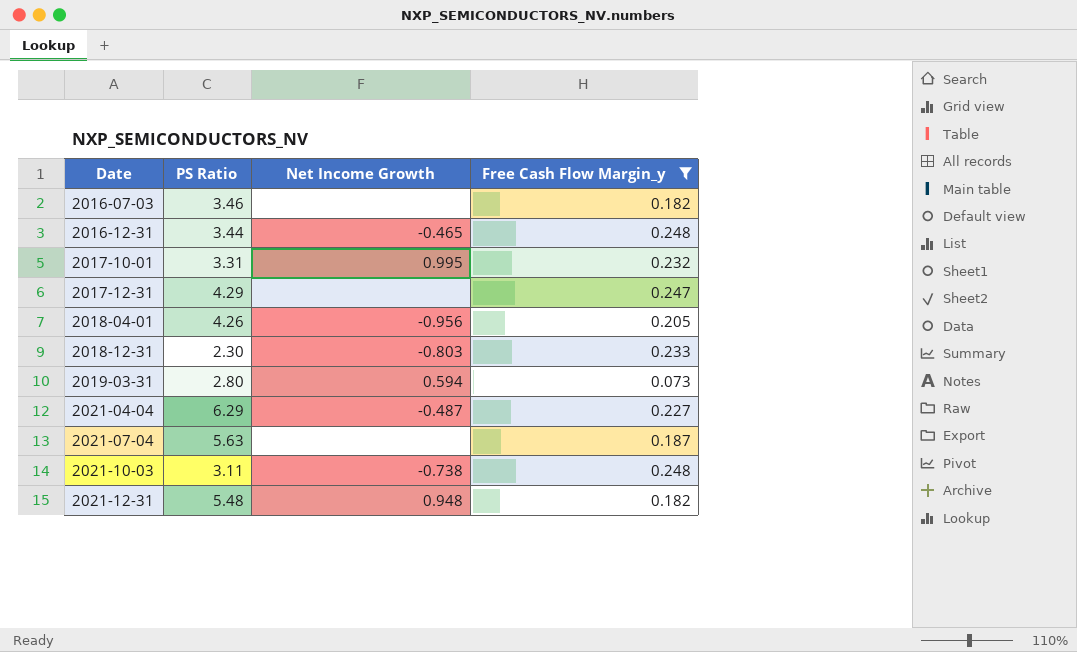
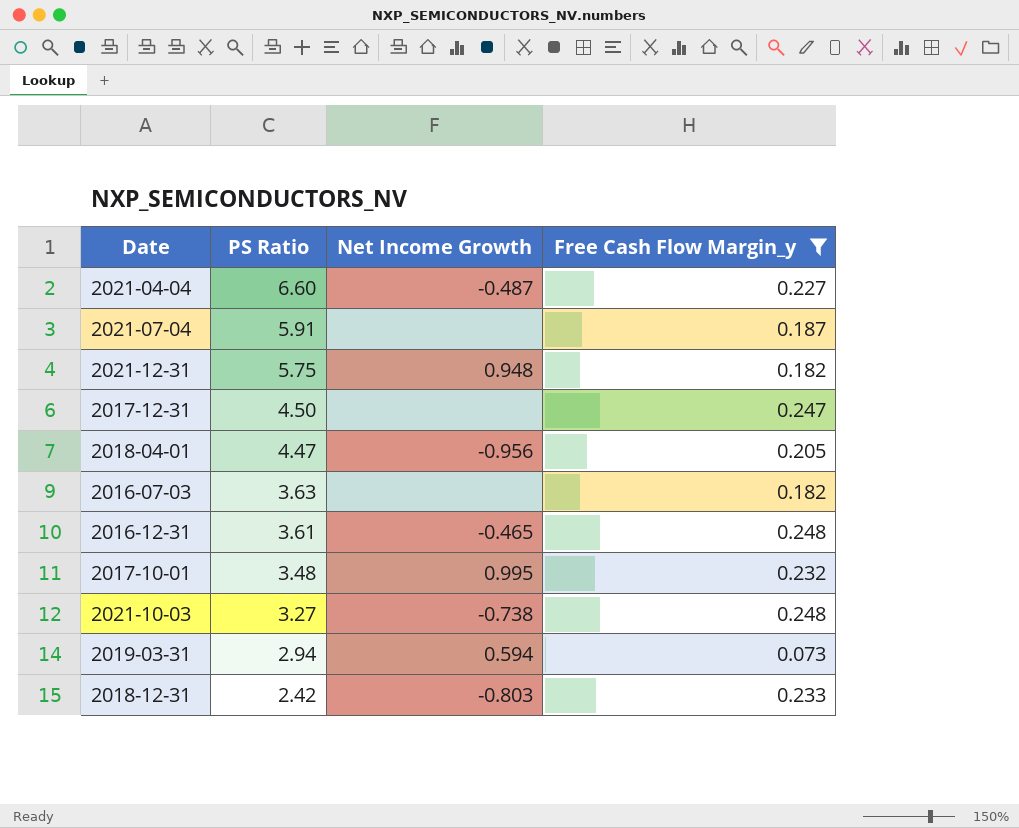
row order: Date ascending -> PS Ratio descending
2021-04-04 | PS Ratio: 6.29 -> 6.60
2021-07-04 | PS Ratio: 5.63 -> 5.91
2021-12-31 | PS Ratio: 5.48 -> 5.75
2017-12-31 | PS Ratio: 4.29 -> 4.50
2018-04-01 | PS Ratio: 4.26 -> 4.47
2016-07-03 | PS Ratio: 3.46 -> 3.63
2016-12-31 | PS Ratio: 3.44 -> 3.61
2017-10-01 | PS Ratio: 3.31 -> 3.48
2021-10-03 | PS Ratio: 3.11 -> 3.27
2019-03-31 | PS Ratio: 2.80 -> 2.94
2018-12-31 | PS Ratio: 2.30 -> 2.42

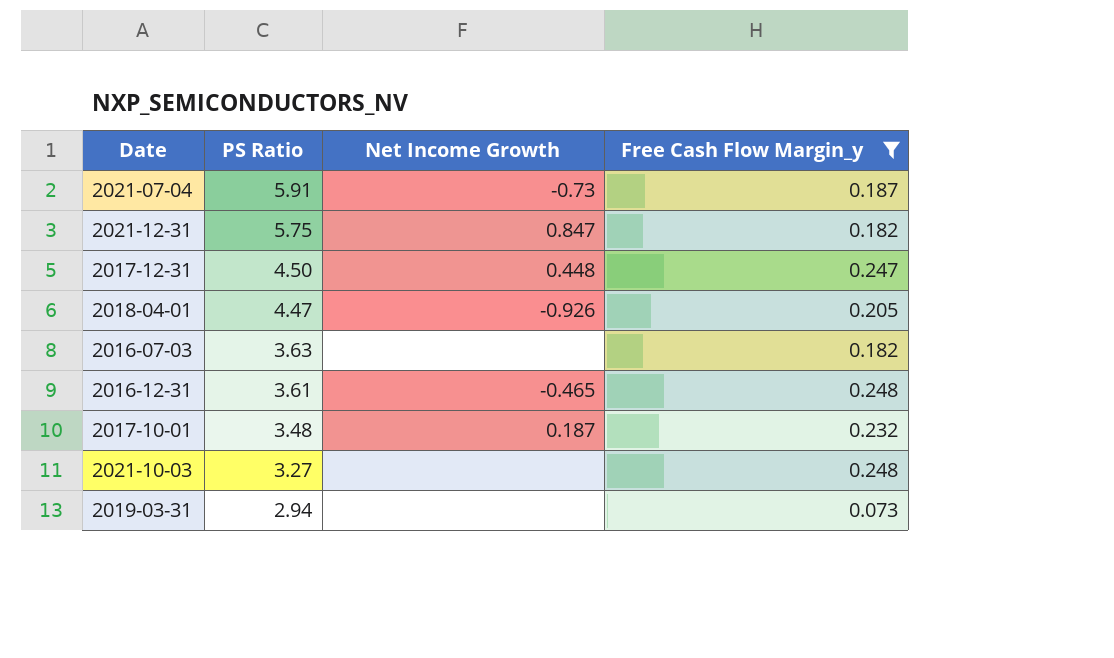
row 2021-04-04: 6.60 | -0.487 | 0.227 -> none
row 2018-12-31: 2.42 | -0.803 | 0.233 -> none
2021-07-04 | Net Income Growth: none -> -0.73
2021-12-31 | Net Income Growth: 0.948 -> 0.847
2017-12-31 | Net Income Growth: none -> 0.448
2018-04-01 | Net Income Growth: -0.956 -> -0.926
2017-10-01 | Net Income Growth: 0.995 -> 0.187
2021-10-03 | Net Income Growth: -0.738 -> none
2019-03-31 | Net Income Growth: 0.594 -> none

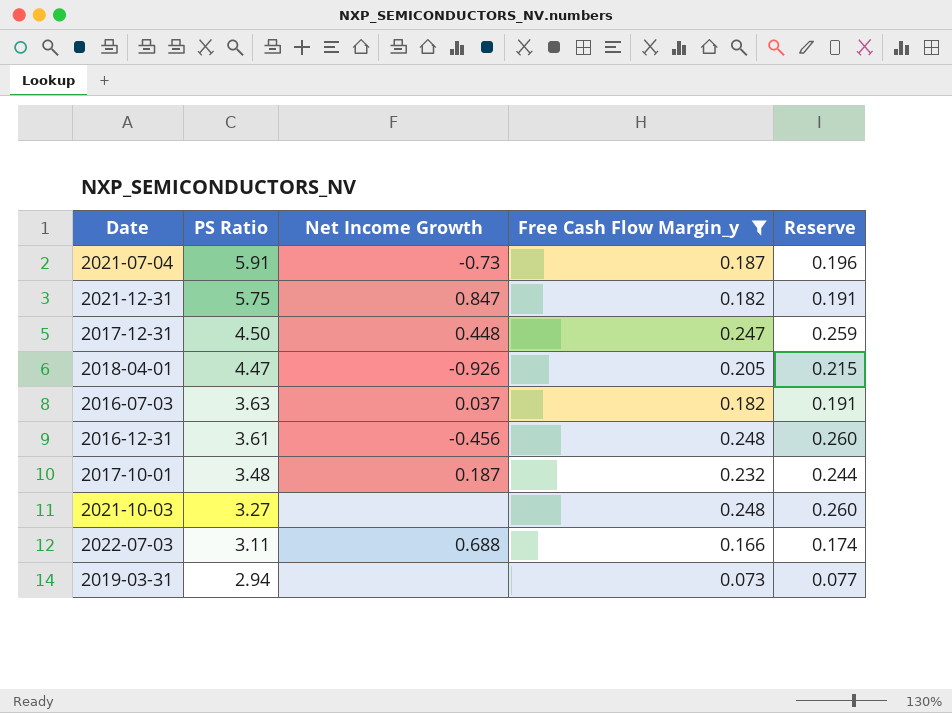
column Reserve | formula: none -> [Free Cash Flow Margin_y] * 1.05
2016-07-03 | Net Income Growth: none -> 0.037
2016-12-31 | Net Income Growth: -0.465 -> -0.456
row 2022-07-03: none -> 3.11 | 0.688 | 0.166 | 0.174

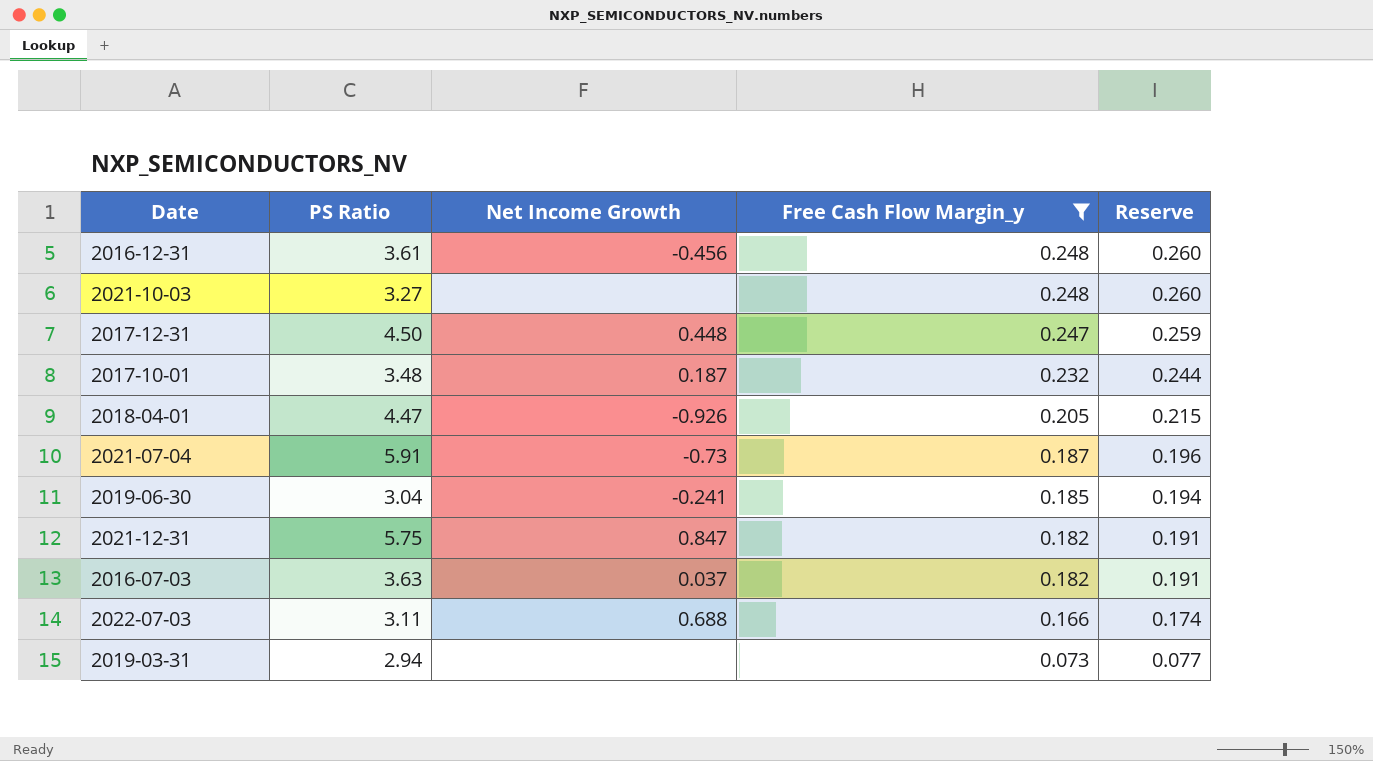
row order: PS Ratio descending -> Free Cash Flow Margin_y descending
row 2019-06-30: none -> 3.04 | -0.241 | 0.185 | 0.194

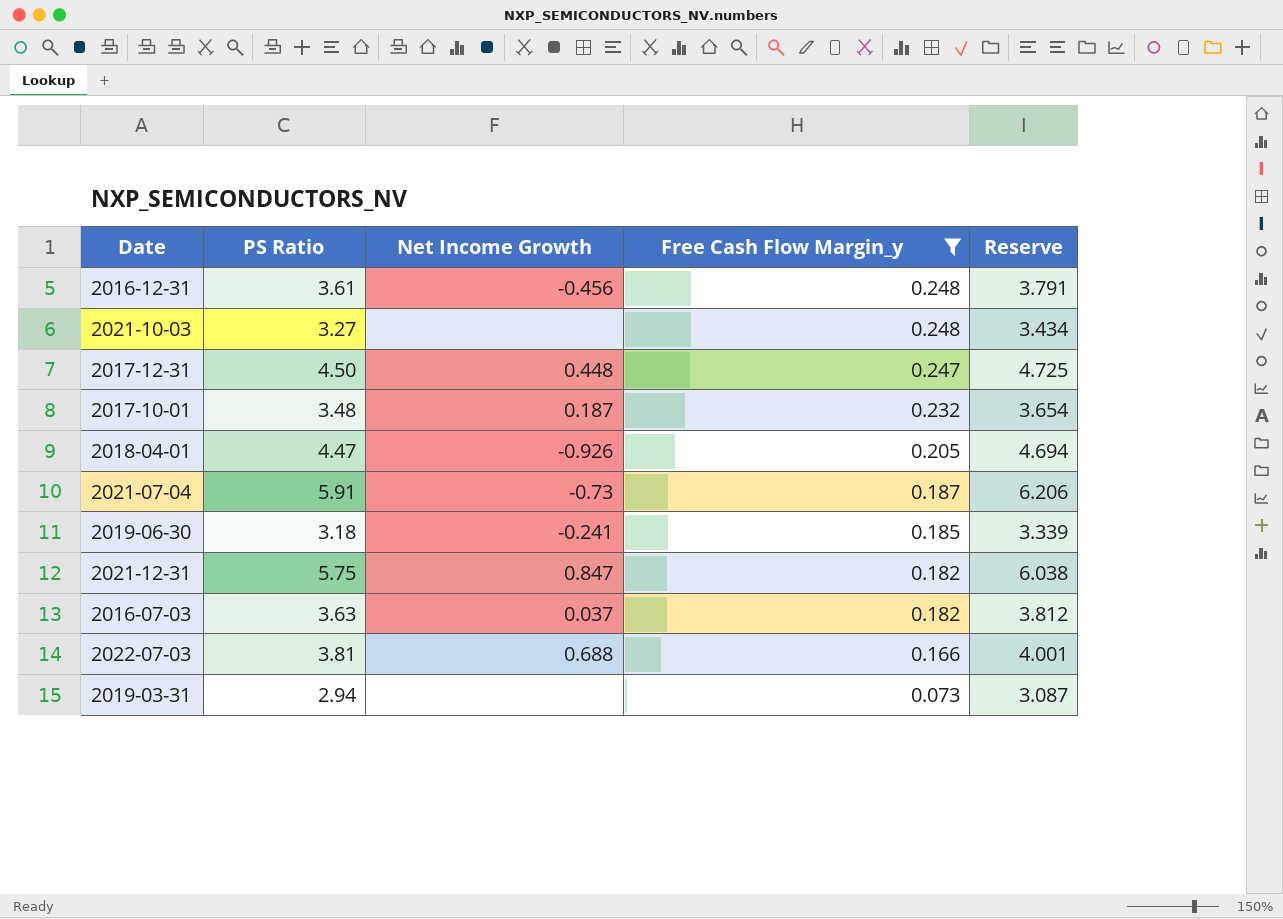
column Reserve | formula: [Free Cash Flow Margin_y] * 1.05 -> [PS Ratio] * 1.05
2019-06-30 | PS Ratio: 3.04 -> 3.18
2022-07-03 | PS Ratio: 3.11 -> 3.81

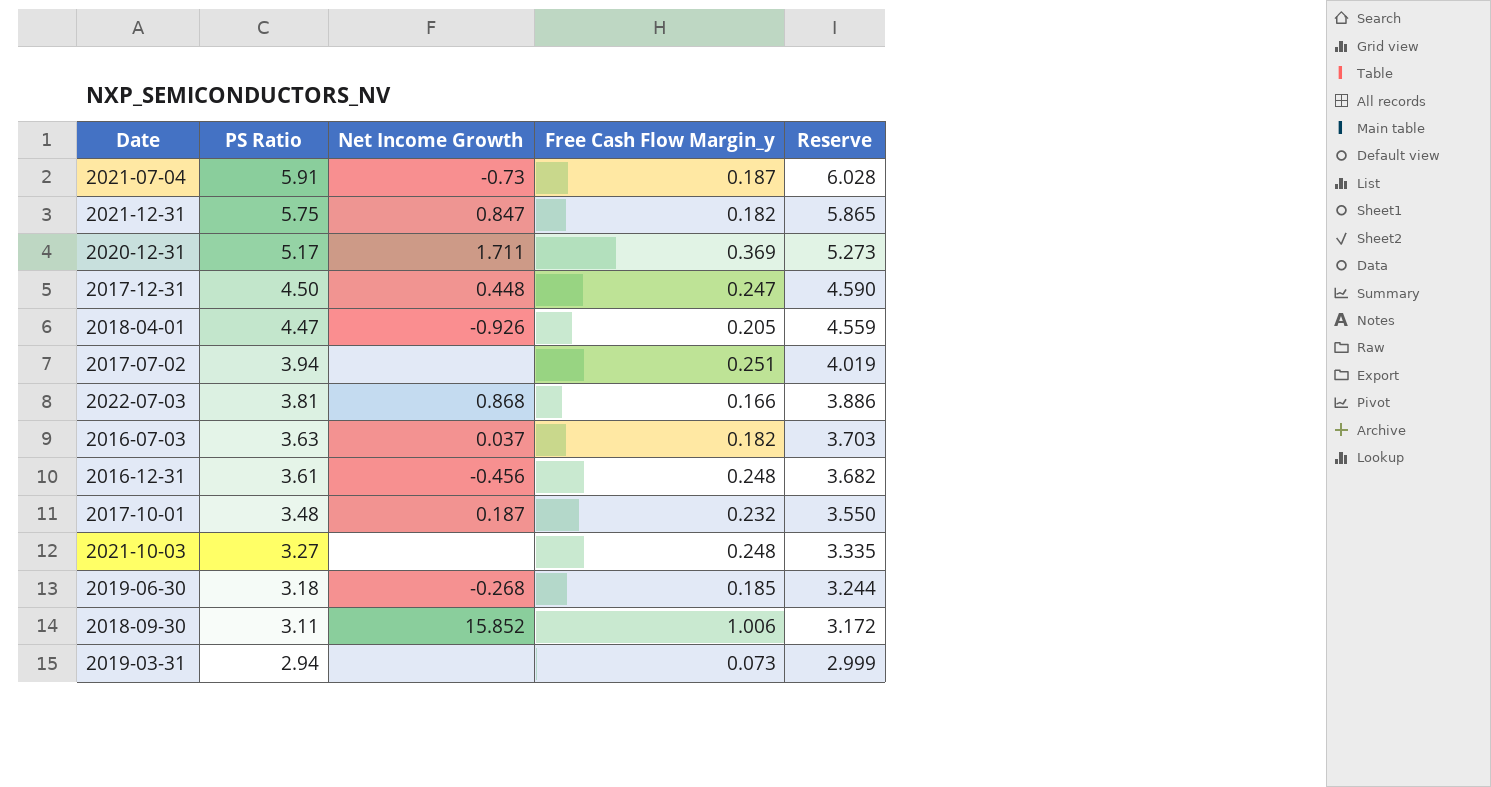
filter: Free Cash Flow Margin_y <= 0.248 -> none
row order: Free Cash Flow Margin_y descending -> PS Ratio descending
column Reserve | formula: [PS Ratio] * 1.05 -> [PS Ratio] * 1.02
2022-07-03 | Net Income Growth: 0.688 -> 0.868
2019-06-30 | Net Income Growth: -0.241 -> -0.268

